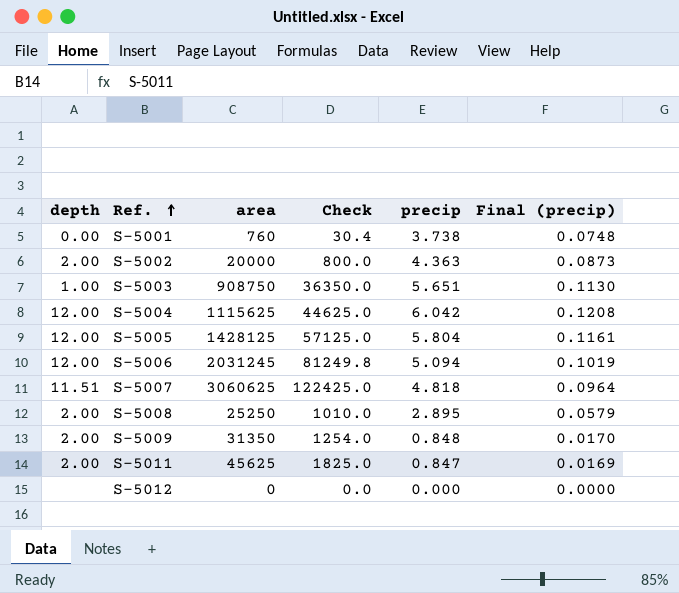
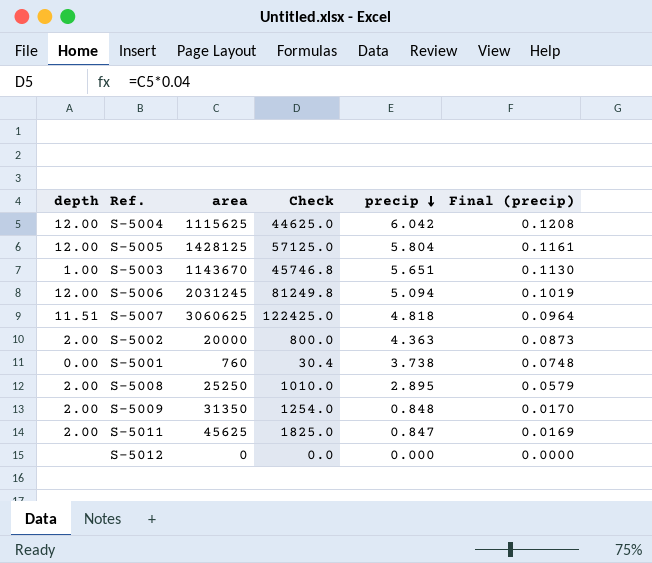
row order: Ref. ascending -> precip descending
S-5003 | area: 908750 -> 1143670
S-5003 | Check: 36350.0 -> 45746.8

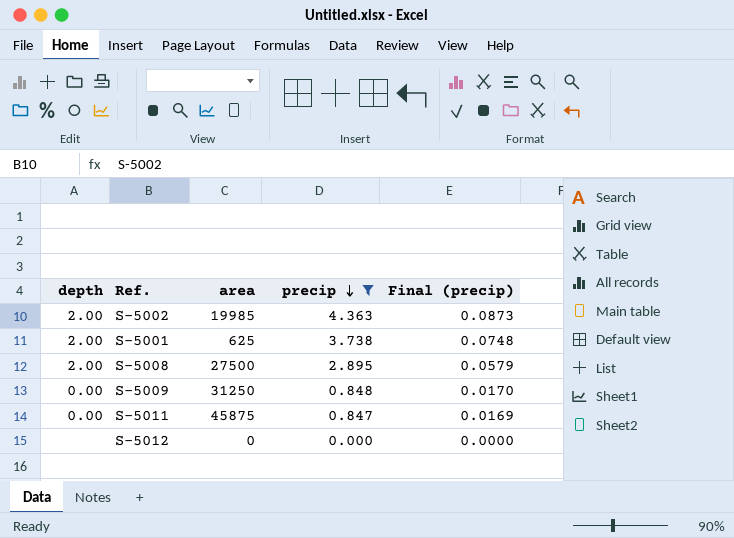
filter: none -> precip <= 4.363
column Check | formula: [area] * 0.04 -> none
S-5002 | area: 20000 -> 19985
S-5001 | depth: 0.00 -> 2.00
S-5001 | area: 760 -> 625
S-5008 | area: 25250 -> 27500
S-5009 | depth: 2.00 -> 0.00
S-5009 | area: 31350 -> 31250
S-5011 | depth: 2.00 -> 0.00
S-5011 | area: 45625 -> 45875

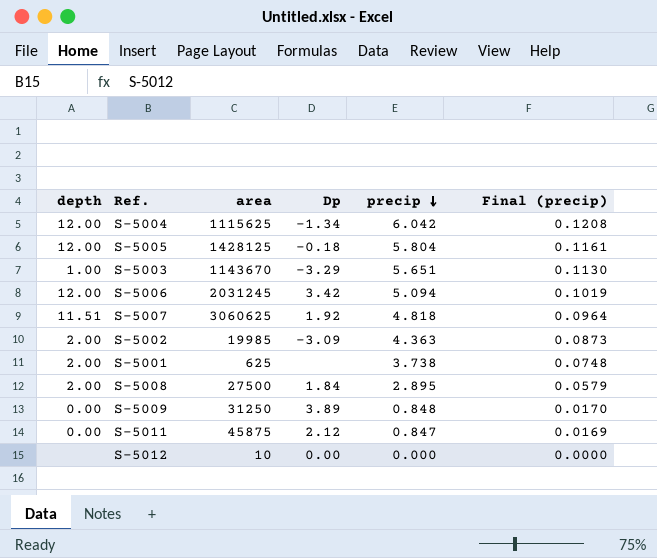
filter: precip <= 4.363 -> none
column Dp | position: none -> 4
S-5012 | area: 0 -> 10

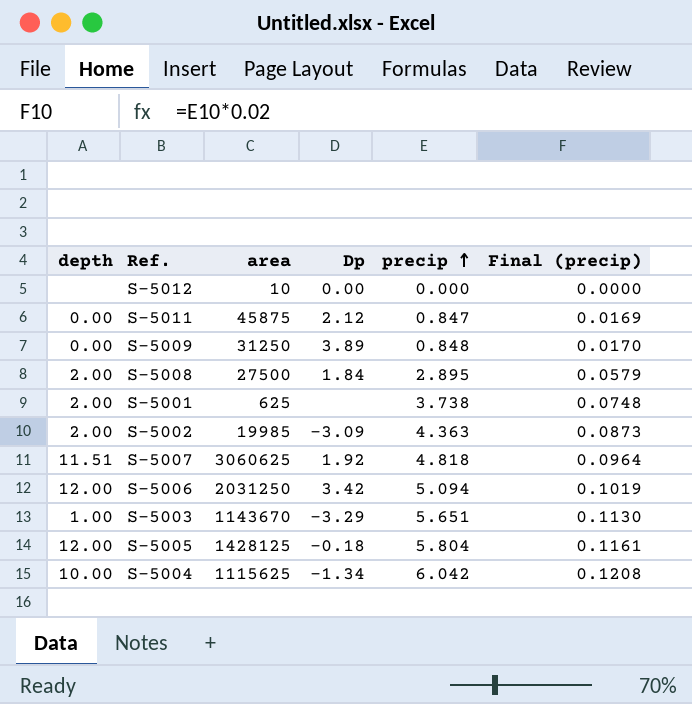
row order: precip descending -> precip ascending
S-5006 | area: 2031245 -> 2031250
S-5004 | depth: 12.00 -> 10.00

